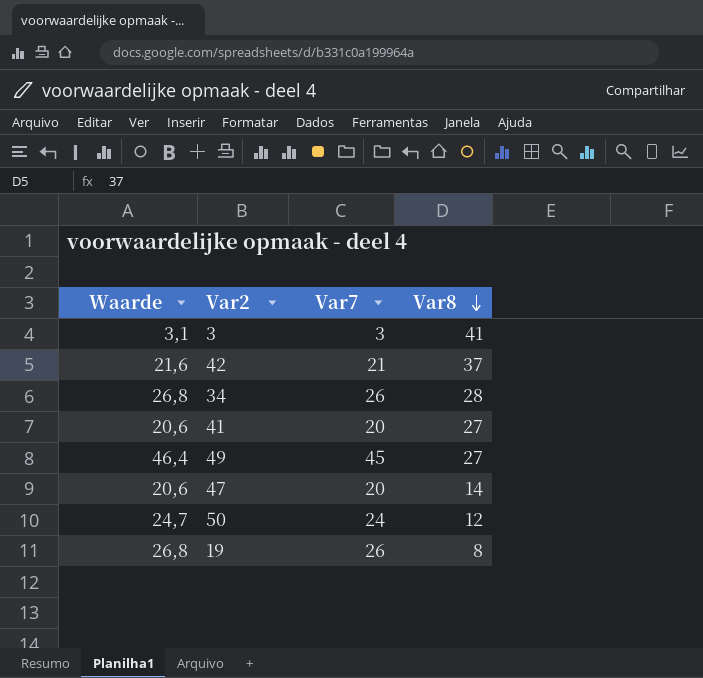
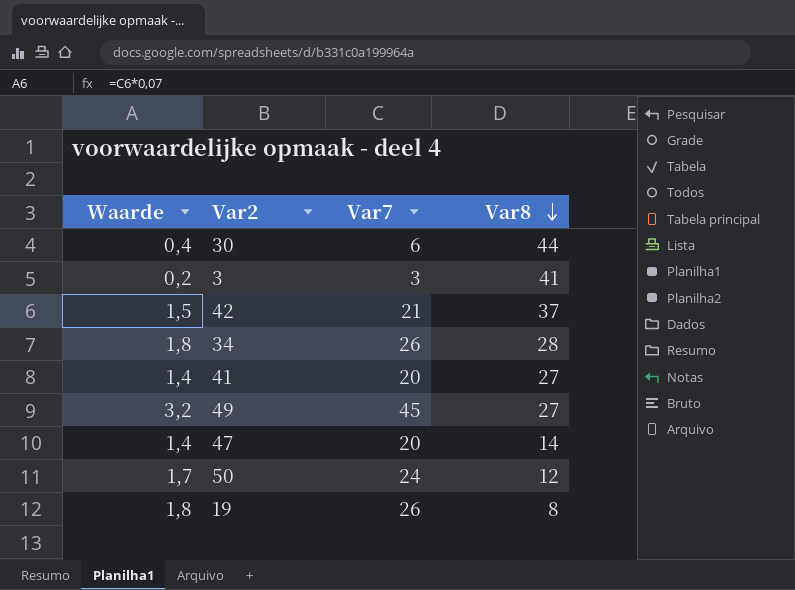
column Waarde | formula: [Var7] * 1,03 -> [Var7] * 0,07
row 30: none -> 0,4 | 6 | 44

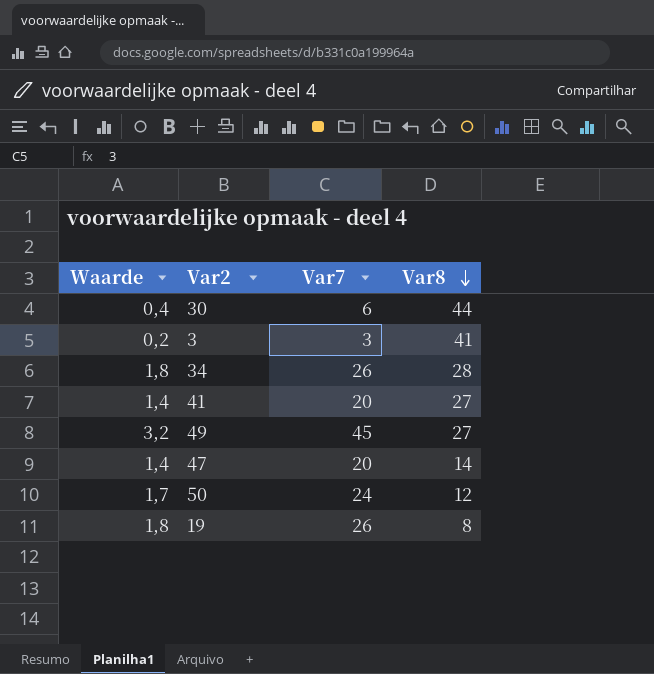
row 42: 1,5 | 21 | 37 -> none

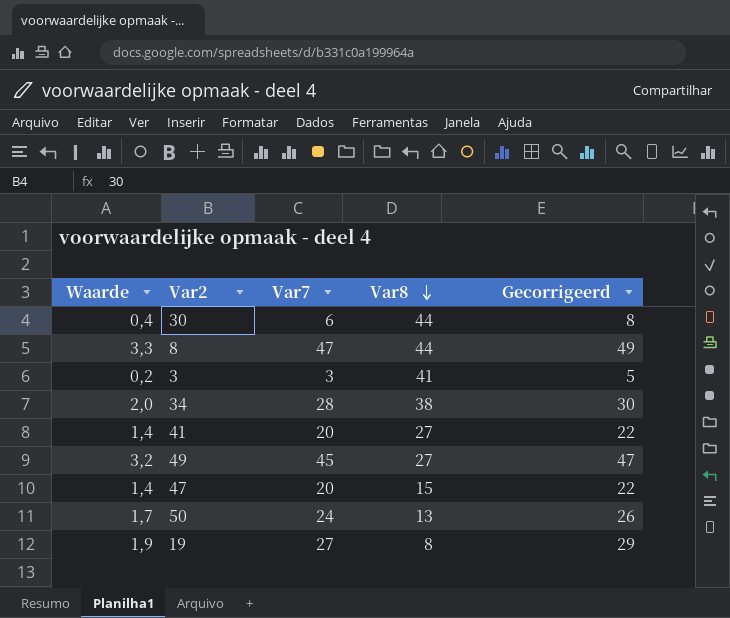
column Gecorrigeerd | formula: none -> [Var7] + 2
row 8: none -> 3,3 | 47 | 44 | 49
34 | Waarde: 1,8 -> 2,0
34 | Var7: 26 -> 28
34 | Var8: 28 -> 38
47 | Var8: 14 -> 15
50 | Var8: 12 -> 13
19 | Waarde: 1,8 -> 1,9
19 | Var7: 26 -> 27

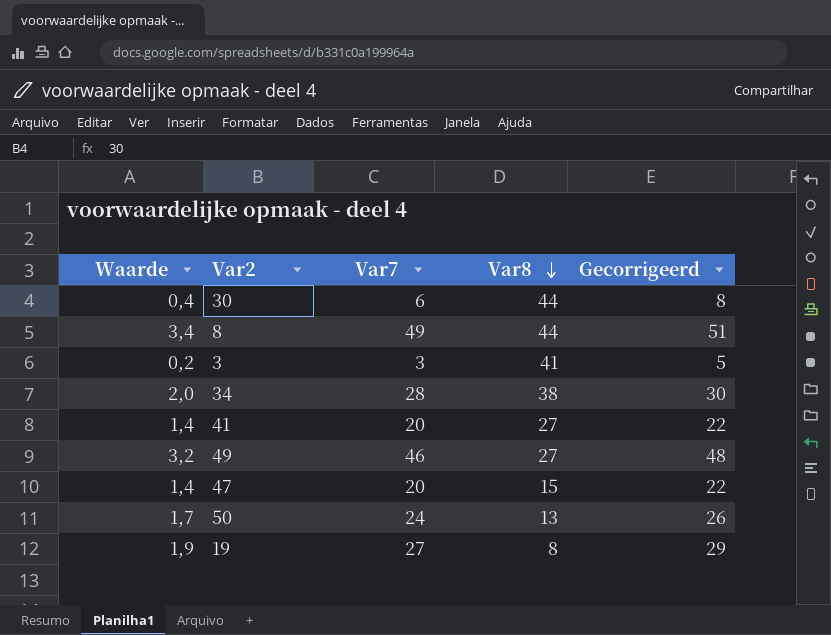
8 | Waarde: 3,3 -> 3,4
8 | Var7: 47 -> 49
8 | Gecorrigeerd: 49 -> 51
49 | Var7: 45 -> 46
49 | Gecorrigeerd: 47 -> 48

